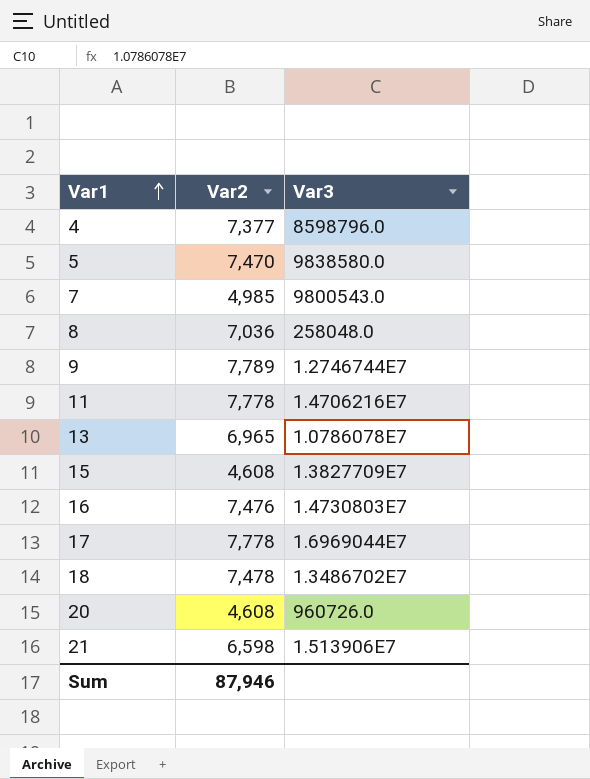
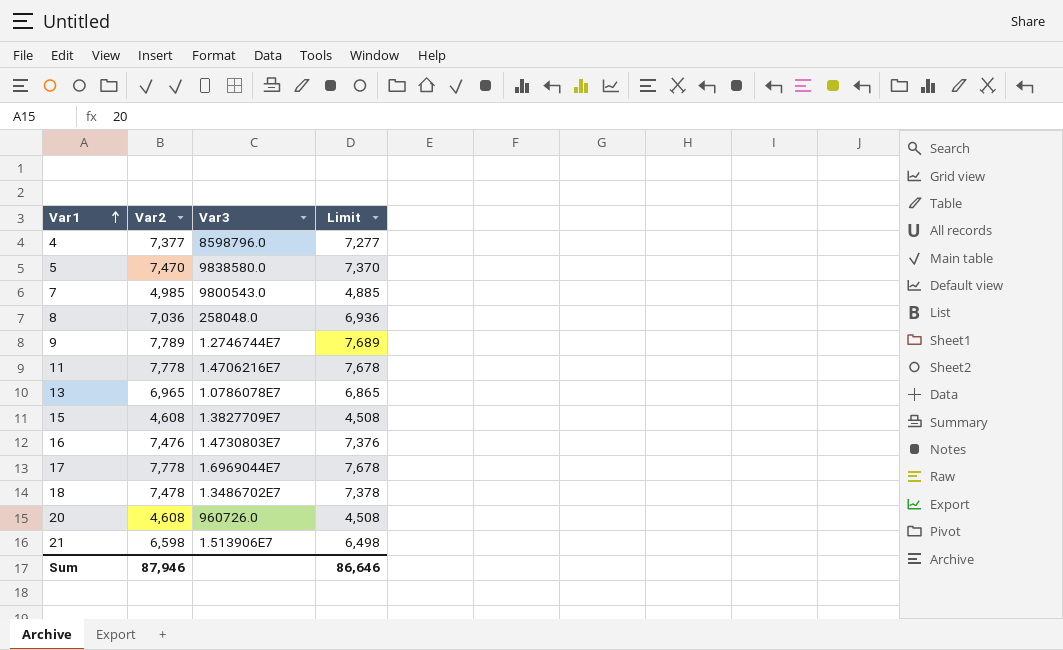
column Limit | formula: none -> [Var2] - 100

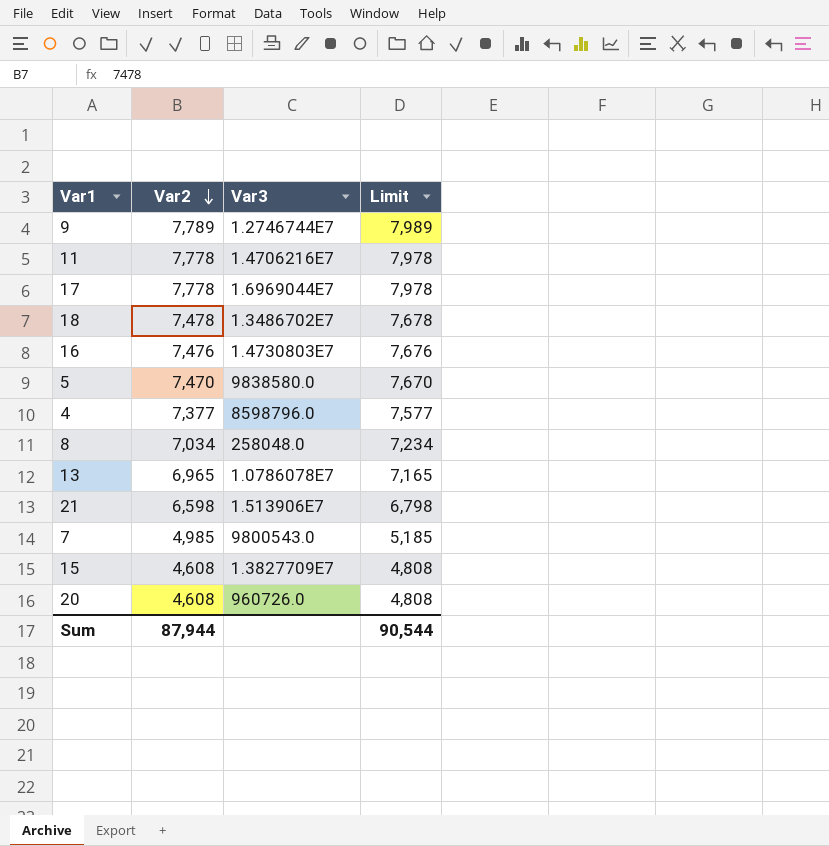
row order: Var1 ascending -> Var2 descending
column Limit | formula: [Var2] - 100 -> [Var2] + 200
8 | Var2: 7,036 -> 7,034
Sum | Var2: 87,946 -> 87,944
Sum | Limit: 86,646 -> 90,544

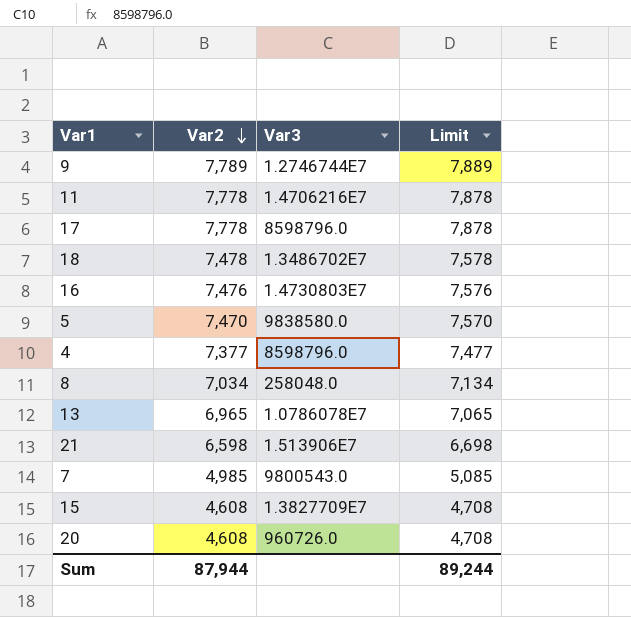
column Limit | formula: [Var2] + 200 -> [Var2] + 100
17 | Var3: 1.6969044E7 -> 8598796.0
Sum | Limit: 90,544 -> 89,244

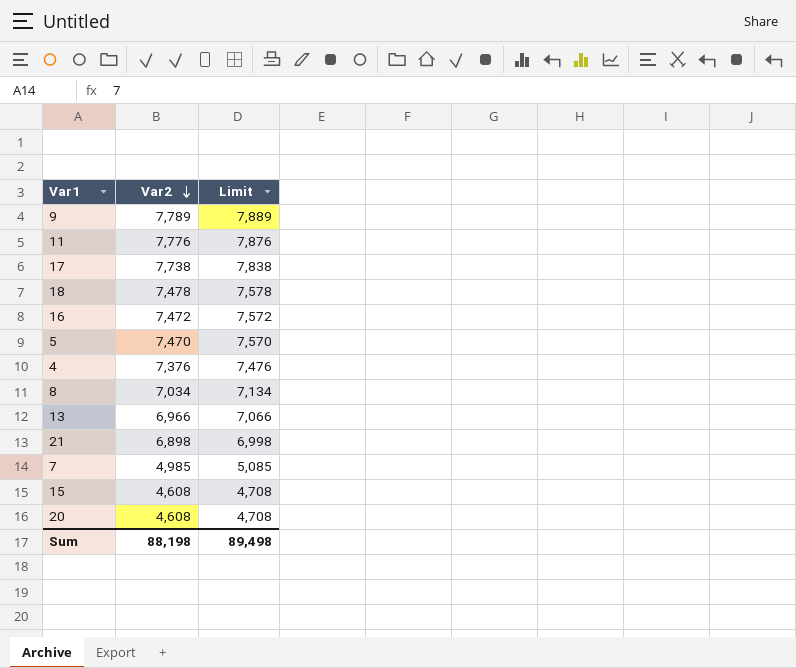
column Var3 | position: 3 -> none
11 | Var2: 7,778 -> 7,776
11 | Limit: 7,878 -> 7,876
17 | Var2: 7,778 -> 7,738
17 | Limit: 7,878 -> 7,838
16 | Var2: 7,476 -> 7,472
16 | Limit: 7,576 -> 7,572
4 | Var2: 7,377 -> 7,376
4 | Limit: 7,477 -> 7,476
13 | Var2: 6,965 -> 6,966
13 | Limit: 7,065 -> 7,066
21 | Var2: 6,598 -> 6,898
21 | Limit: 6,698 -> 6,998
Sum | Var2: 87,944 -> 88,198
Sum | Limit: 89,244 -> 89,498

